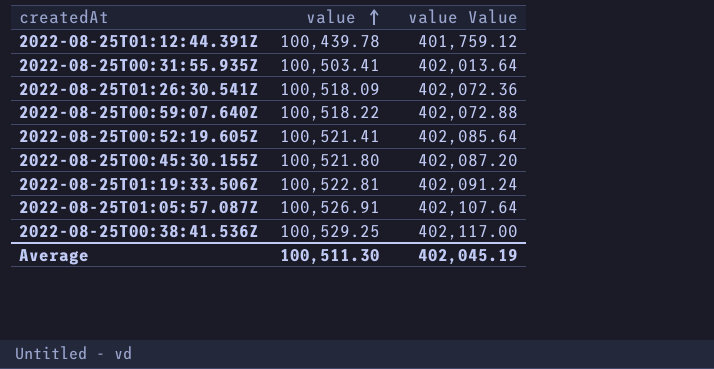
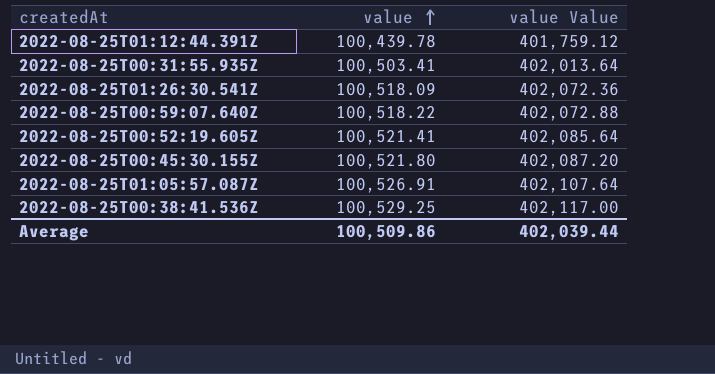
row 2022-08-25T01:19:33.506Z: 100,522.81 | 402,091.24 -> none
Average | value: 100,511.30 -> 100,509.86
Average | value Value: 402,045.19 -> 402,039.44

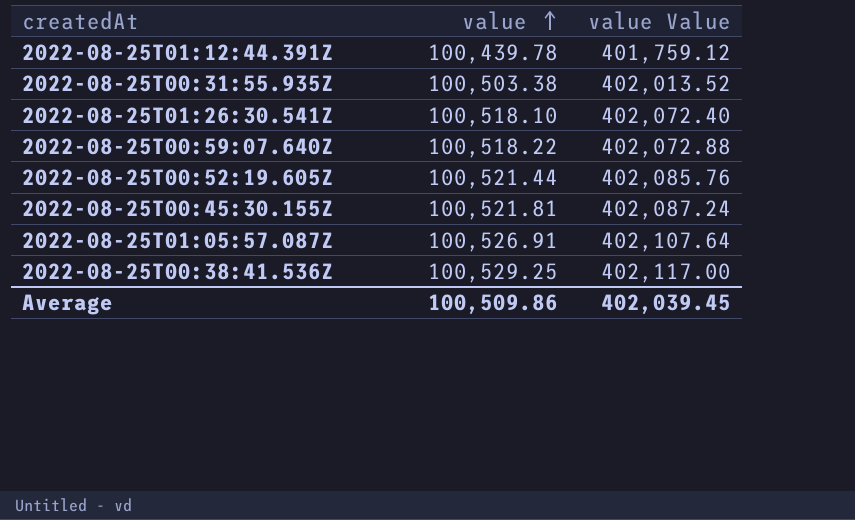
2022-08-25T00:31:55.935Z | value: 100,503.41 -> 100,503.38
2022-08-25T00:31:55.935Z | value Value: 402,013.64 -> 402,013.52
2022-08-25T01:26:30.541Z | value: 100,518.09 -> 100,518.10
2022-08-25T01:26:30.541Z | value Value: 402,072.36 -> 402,072.40
2022-08-25T00:52:19.605Z | value: 100,521.41 -> 100,521.44
2022-08-25T00:52:19.605Z | value Value: 402,085.64 -> 402,085.76
2022-08-25T00:45:30.155Z | value: 100,521.80 -> 100,521.81
2022-08-25T00:45:30.155Z | value Value: 402,087.20 -> 402,087.24
Average | value Value: 402,039.44 -> 402,039.45

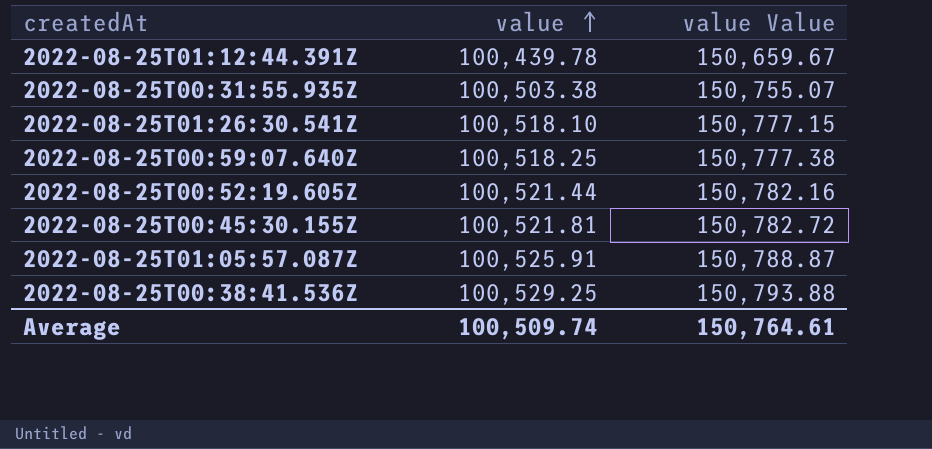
column value Value | formula: [value] * 4 -> [value] * 1.5
2022-08-25T00:59:07.640Z | value: 100,518.22 -> 100,518.25
2022-08-25T01:05:57.087Z | value: 100,526.91 -> 100,525.91
Average | value: 100,509.86 -> 100,509.74
Average | value Value: 402,039.45 -> 150,764.61

